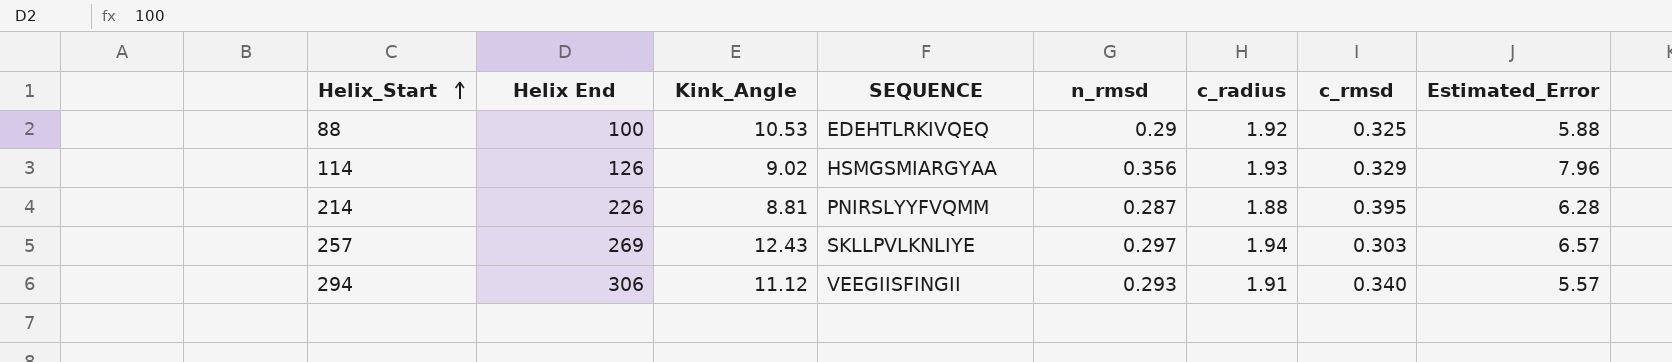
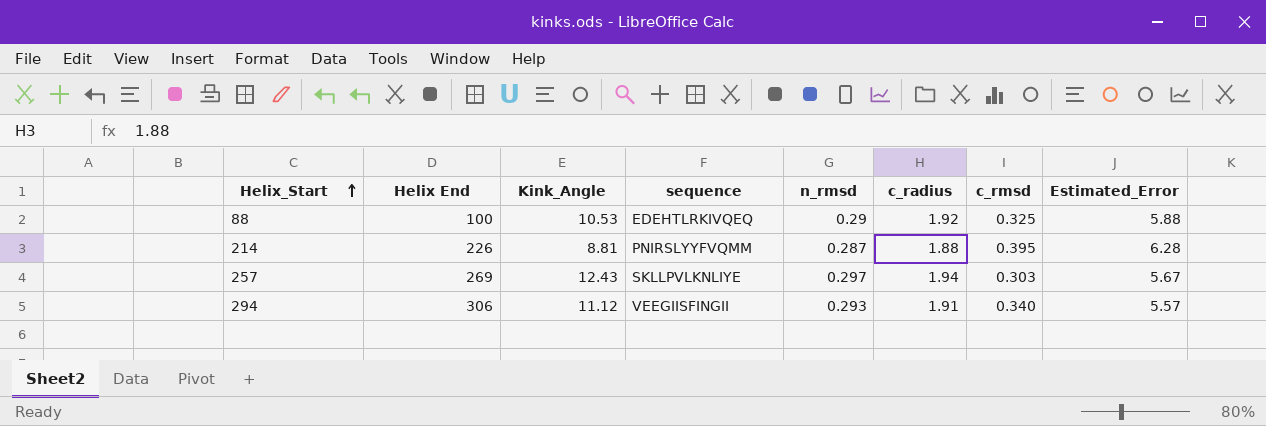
column name: SEQUENCE -> sequence
row 114: 126 | 9.02 | HSMGSMIARGYAA | 0.356 | 1.93 | 0.329 | 7.96 -> none
257 | Estimated_Error: 6.57 -> 5.67

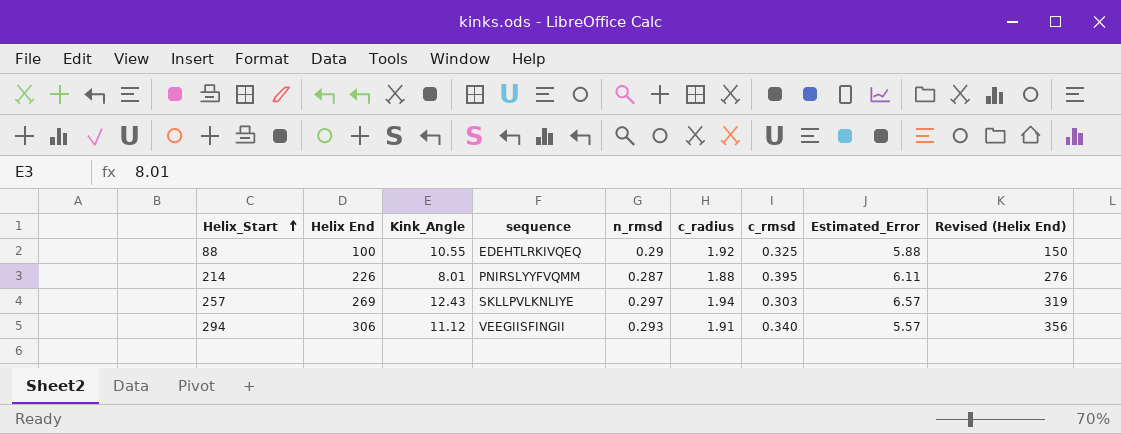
column Revised (Helix End) | formula: none -> [Helix End] + 50
88 | Kink_Angle: 10.53 -> 10.55
214 | Kink_Angle: 8.81 -> 8.01
214 | Estimated_Error: 6.28 -> 6.11
257 | Estimated_Error: 5.67 -> 6.57

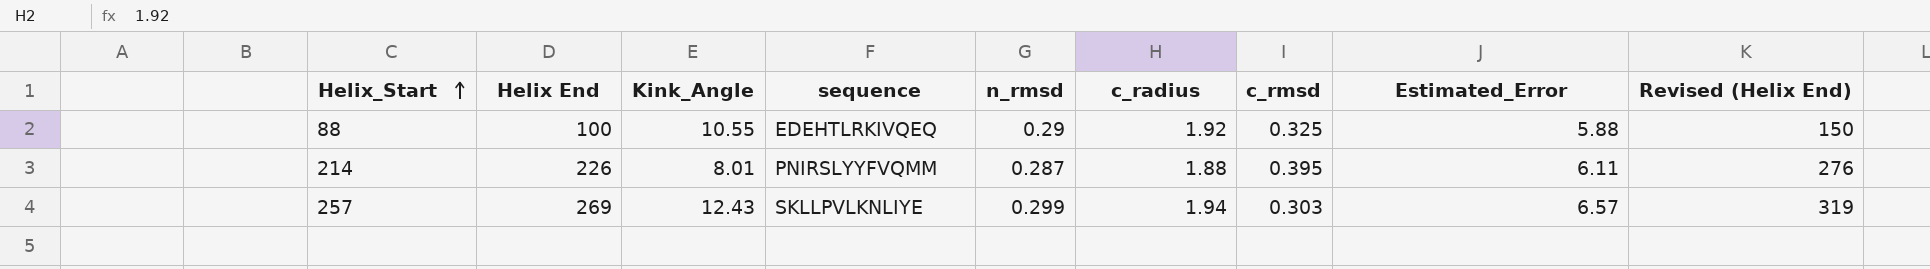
row 294: 306 | 11.12 | VEEGIISFINGII | 0.293 | 1.91 | 0.340 | 5.57 | 356 -> none
257 | n_rmsd: 0.297 -> 0.299

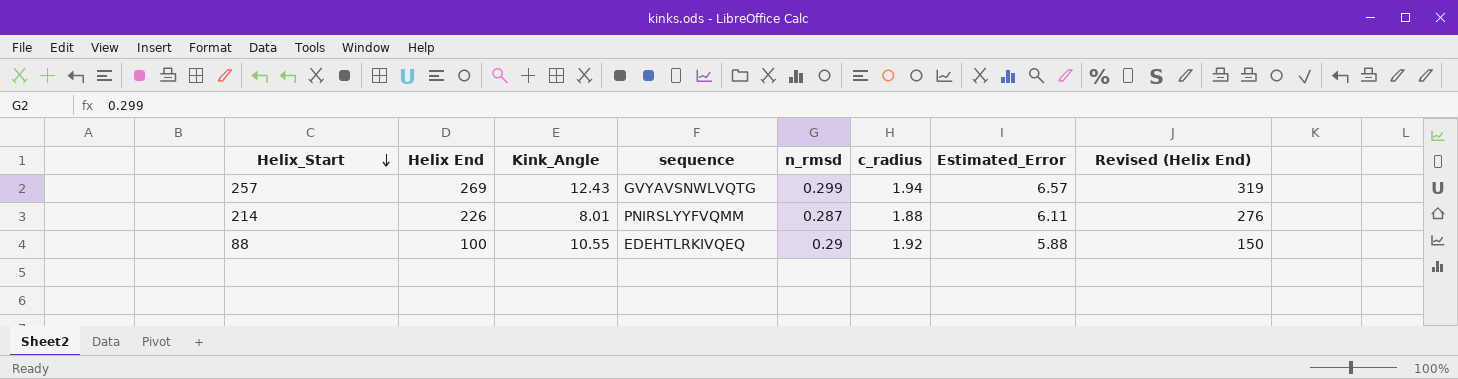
row order: Helix_Start ascending -> Helix_Start descending
column c_rmsd | position: 7 -> none
257 | sequence: SKLLPVLKNLIYE -> GVYAVSNWLVQTG

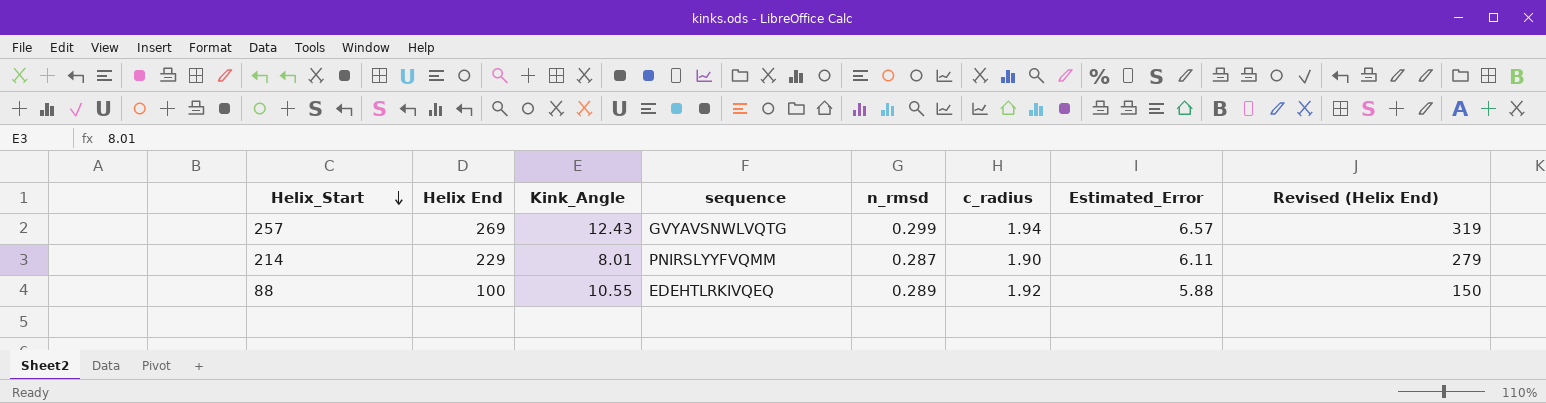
214 | Helix End: 226 -> 229
214 | c_radius: 1.88 -> 1.90
214 | Revised (Helix End): 276 -> 279
88 | n_rmsd: 0.29 -> 0.289

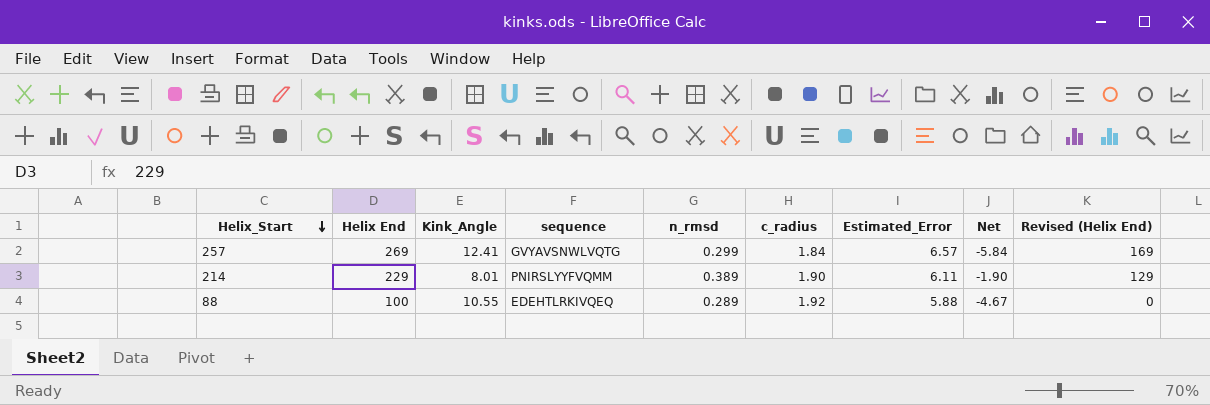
column Net | formula: none -> [Estimated_Error] - [Kink_Angle]
column Revised (Helix End) | formula: [Helix End] + 50 -> [Helix End] - 100
257 | Kink_Angle: 12.43 -> 12.41
257 | c_radius: 1.94 -> 1.84
214 | n_rmsd: 0.287 -> 0.389

